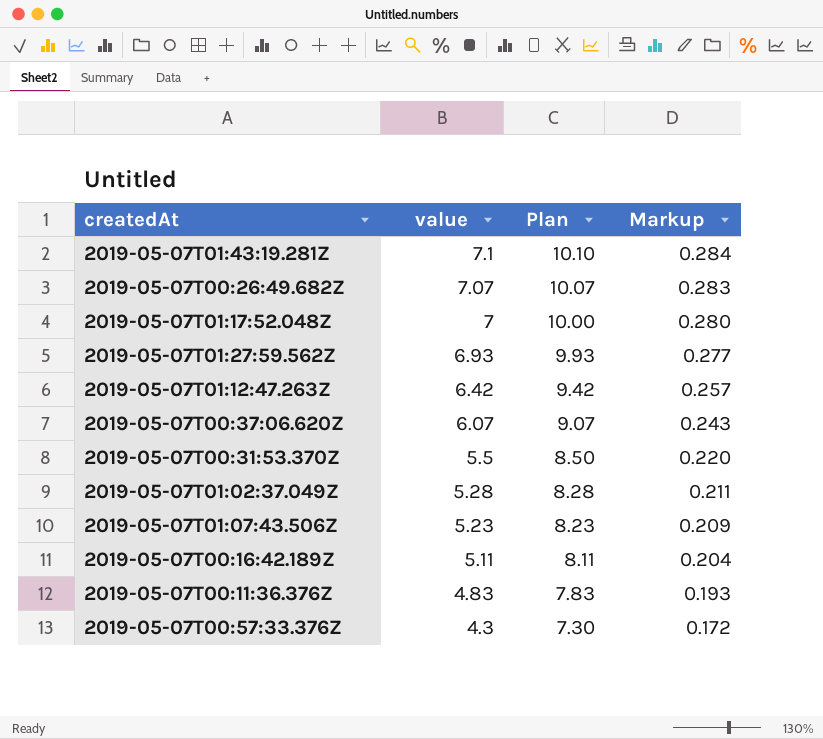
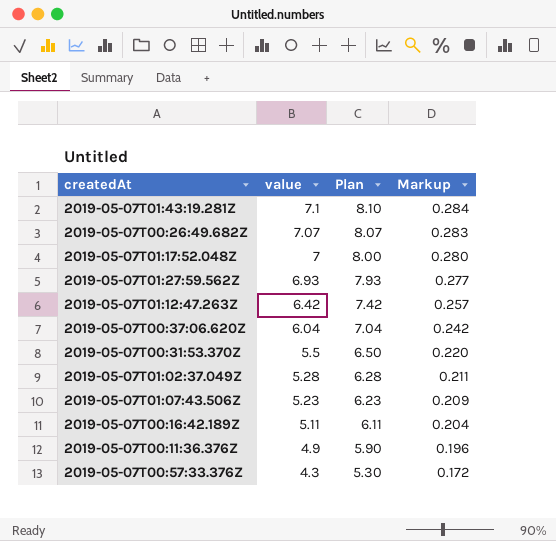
column Plan | formula: [value] + 3 -> [value] + 1
2019-05-07T00:37:06.620Z | value: 6.07 -> 6.04
2019-05-07T00:37:06.620Z | Markup: 0.243 -> 0.242
2019-05-07T00:11:36.376Z | value: 4.83 -> 4.9
2019-05-07T00:11:36.376Z | Markup: 0.193 -> 0.196

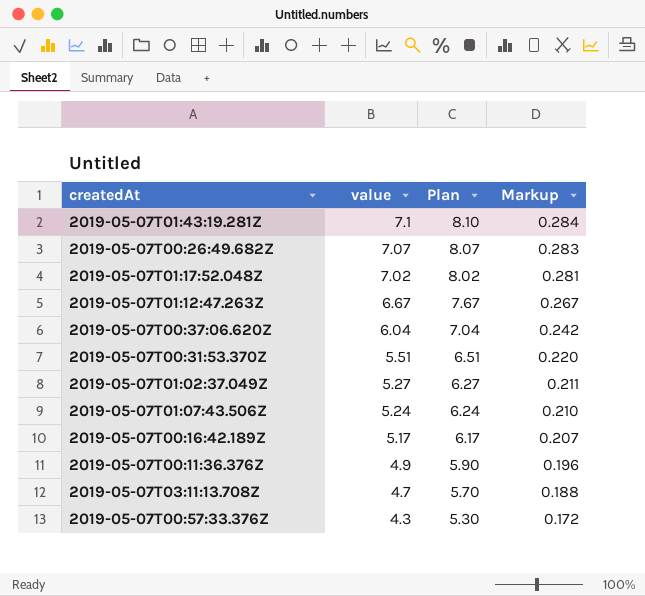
row 2019-05-07T01:27:59.562Z: 6.93 | 7.93 | 0.277 -> none
2019-05-07T01:17:52.048Z | value: 7 -> 7.02
2019-05-07T01:17:52.048Z | Plan: 8.00 -> 8.02
2019-05-07T01:17:52.048Z | Markup: 0.280 -> 0.281
2019-05-07T01:12:47.263Z | value: 6.42 -> 6.67
2019-05-07T01:12:47.263Z | Plan: 7.42 -> 7.67
2019-05-07T01:12:47.263Z | Markup: 0.257 -> 0.267
2019-05-07T00:31:53.370Z | value: 5.5 -> 5.51
2019-05-07T00:31:53.370Z | Plan: 6.50 -> 6.51
2019-05-07T01:02:37.049Z | value: 5.28 -> 5.27
2019-05-07T01:02:37.049Z | Plan: 6.28 -> 6.27
2019-05-07T01:07:43.506Z | value: 5.23 -> 5.24
2019-05-07T01:07:43.506Z | Plan: 6.23 -> 6.24
2019-05-07T01:07:43.506Z | Markup: 0.209 -> 0.210
2019-05-07T00:16:42.189Z | value: 5.11 -> 5.17
2019-05-07T00:16:42.189Z | Plan: 6.11 -> 6.17
2019-05-07T00:16:42.189Z | Markup: 0.204 -> 0.207
row 2019-05-07T03:11:13.708Z: none -> 4.7 | 5.70 | 0.188

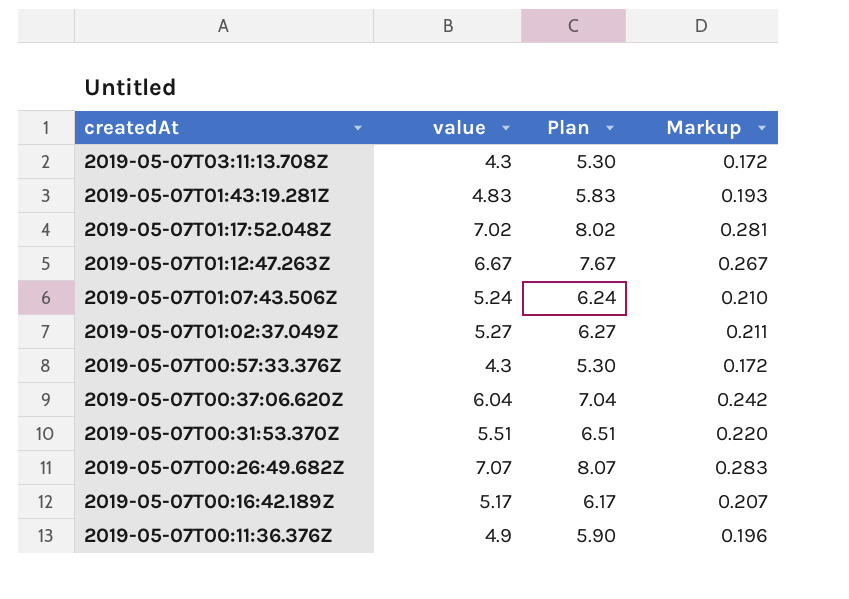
row order: value descending -> createdAt descending
2019-05-07T03:11:13.708Z | value: 4.7 -> 4.3
2019-05-07T03:11:13.708Z | Plan: 5.70 -> 5.30
2019-05-07T03:11:13.708Z | Markup: 0.188 -> 0.172
2019-05-07T01:43:19.281Z | value: 7.1 -> 4.83
2019-05-07T01:43:19.281Z | Plan: 8.10 -> 5.83
2019-05-07T01:43:19.281Z | Markup: 0.284 -> 0.193

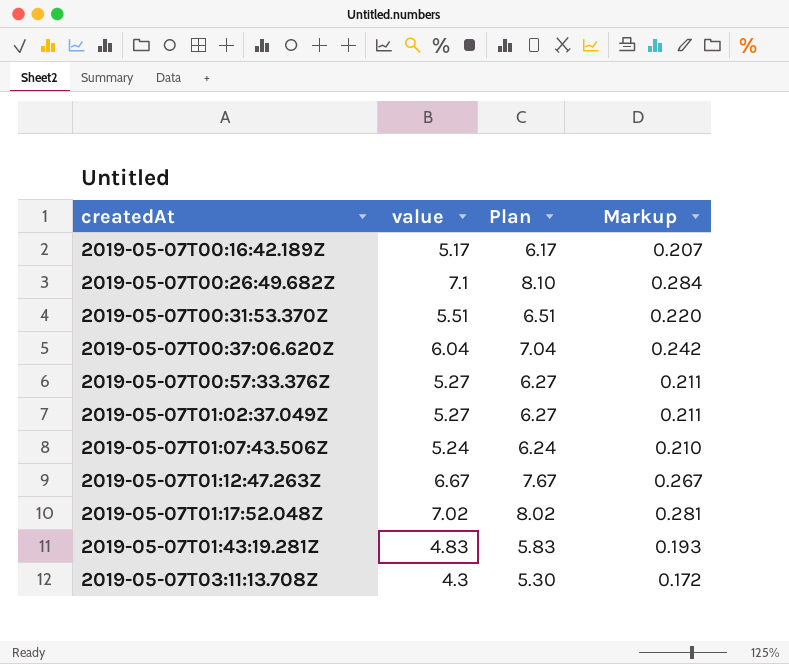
row order: createdAt descending -> createdAt ascending
row 2019-05-07T00:11:36.376Z: 4.9 | 5.90 | 0.196 -> none
2019-05-07T00:26:49.682Z | value: 7.07 -> 7.1
2019-05-07T00:26:49.682Z | Plan: 8.07 -> 8.10
2019-05-07T00:26:49.682Z | Markup: 0.283 -> 0.284
2019-05-07T00:57:33.376Z | value: 4.3 -> 5.27
2019-05-07T00:57:33.376Z | Plan: 5.30 -> 6.27
2019-05-07T00:57:33.376Z | Markup: 0.172 -> 0.211

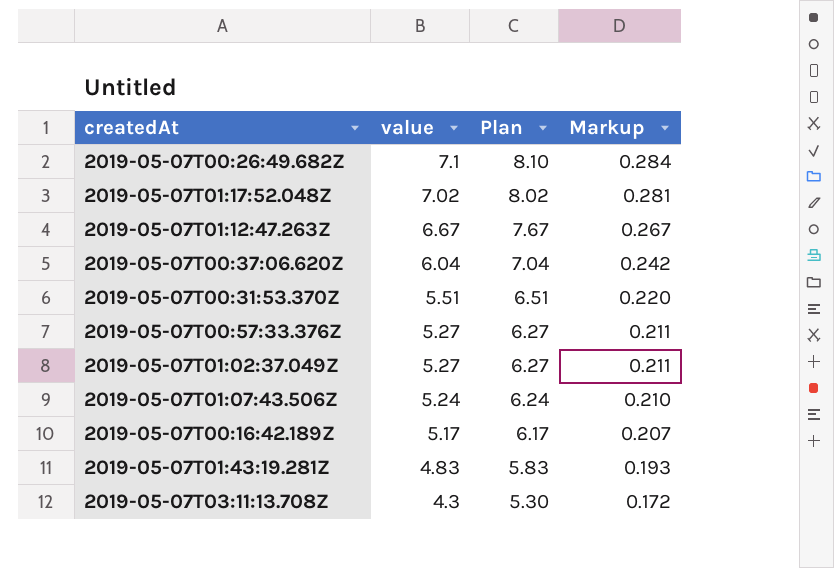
row order: createdAt ascending -> value descending

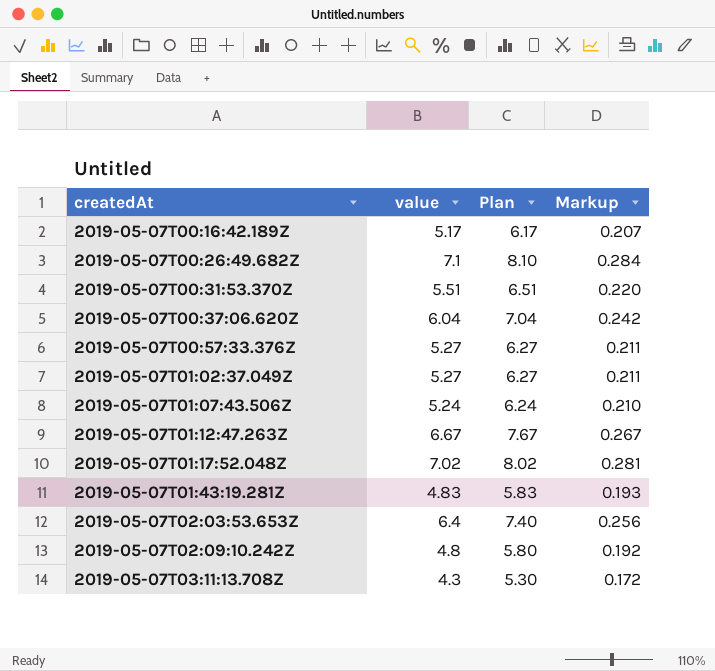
row order: value descending -> createdAt ascending
row 2019-05-07T02:03:53.653Z: none -> 6.4 | 7.40 | 0.256
row 2019-05-07T02:09:10.242Z: none -> 4.8 | 5.80 | 0.192

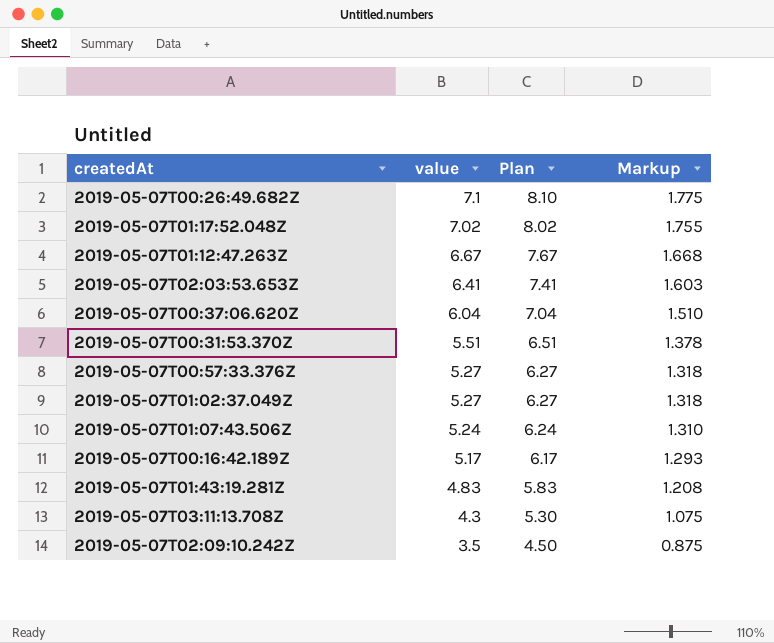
row order: createdAt ascending -> value descending
column Markup | formula: [value] * 0.04 -> [value] * 0.25
2019-05-07T02:03:53.653Z | value: 6.4 -> 6.41
2019-05-07T02:03:53.653Z | Plan: 7.40 -> 7.41
2019-05-07T02:09:10.242Z | value: 4.8 -> 3.5
2019-05-07T02:09:10.242Z | Plan: 5.80 -> 4.50

